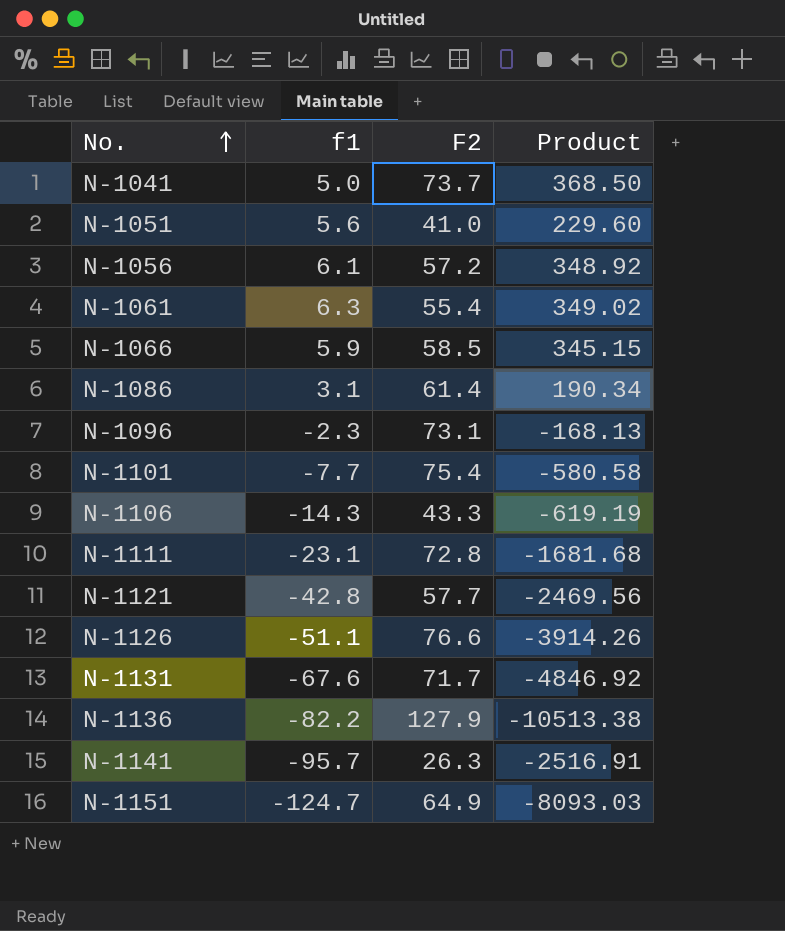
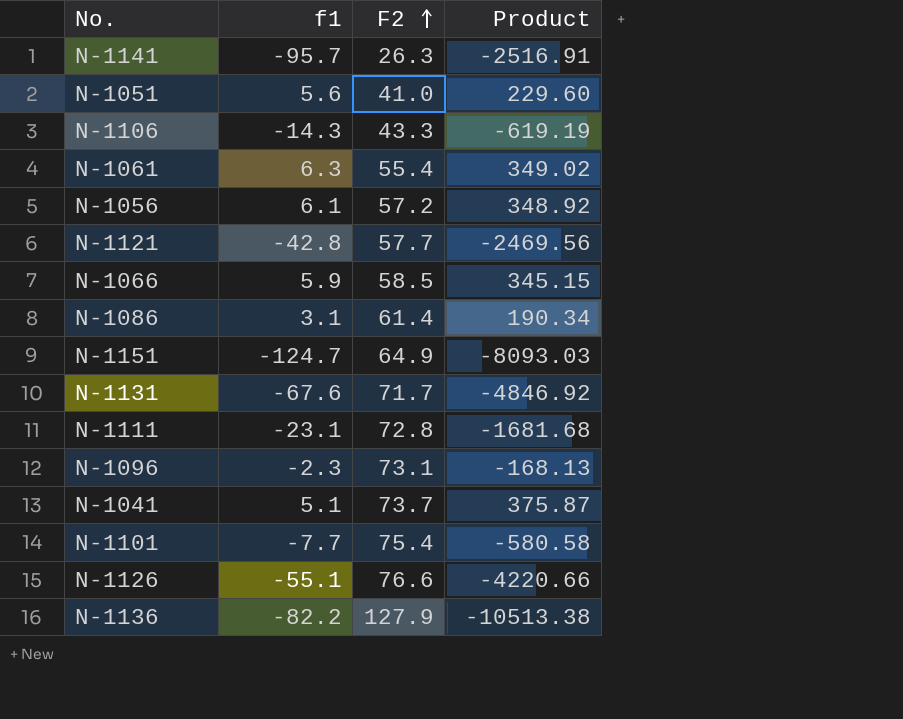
row order: No. ascending -> F2 ascending
N-1041 | f1: 5.0 -> 5.1
N-1041 | Product: 368.50 -> 375.87
N-1126 | f1: -51.1 -> -55.1
N-1126 | Product: -3914.26 -> -4220.66

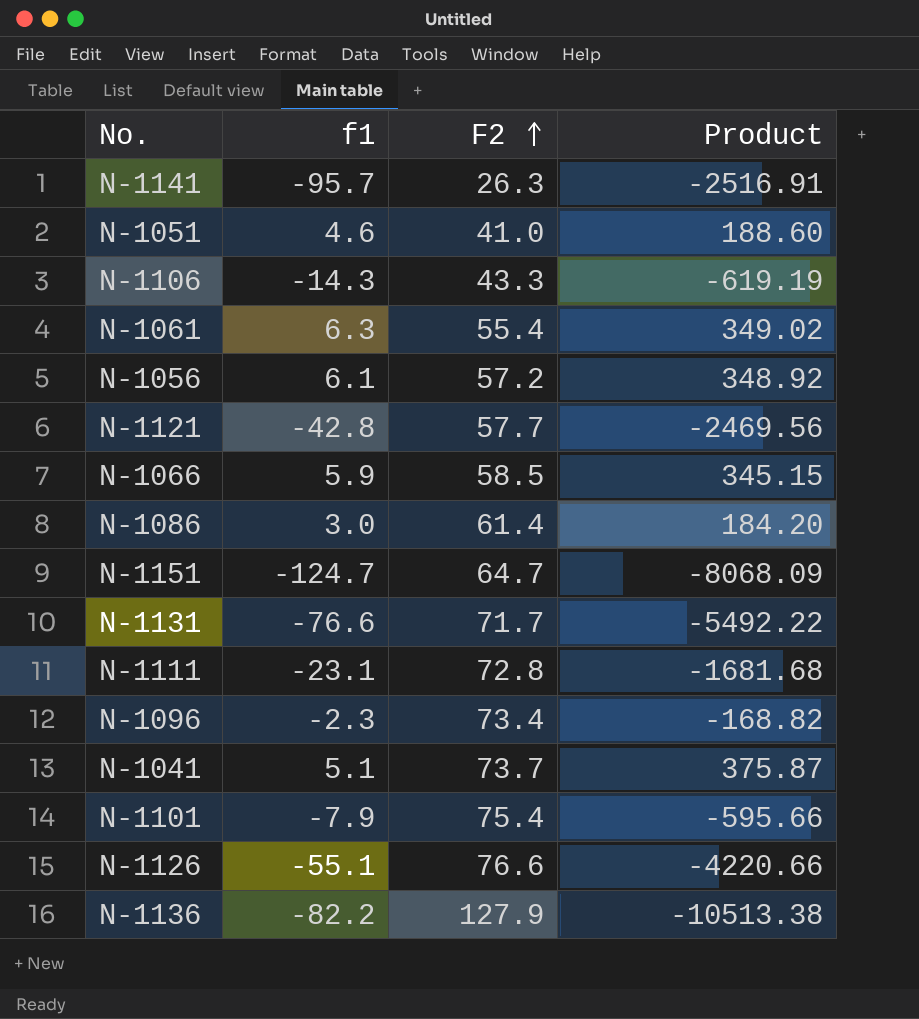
N-1051 | f1: 5.6 -> 4.6
N-1051 | Product: 229.60 -> 188.60
N-1086 | f1: 3.1 -> 3.0
N-1086 | Product: 190.34 -> 184.20
N-1151 | F2: 64.9 -> 64.7
N-1151 | Product: -8093.03 -> -8068.09
N-1131 | f1: -67.6 -> -76.6
N-1131 | Product: -4846.92 -> -5492.22
N-1096 | F2: 73.1 -> 73.4
N-1096 | Product: -168.13 -> -168.82
N-1101 | f1: -7.7 -> -7.9
N-1101 | Product: -580.58 -> -595.66

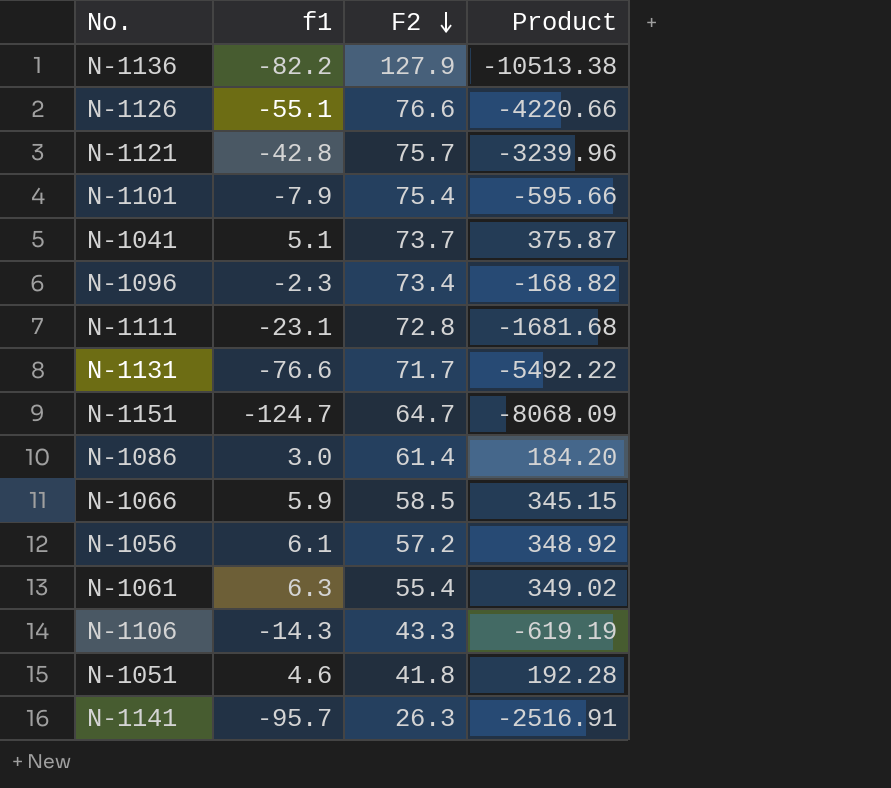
row order: F2 ascending -> F2 descending
N-1121 | F2: 57.7 -> 75.7
N-1121 | Product: -2469.56 -> -3239.96
N-1051 | F2: 41.0 -> 41.8
N-1051 | Product: 188.60 -> 192.28

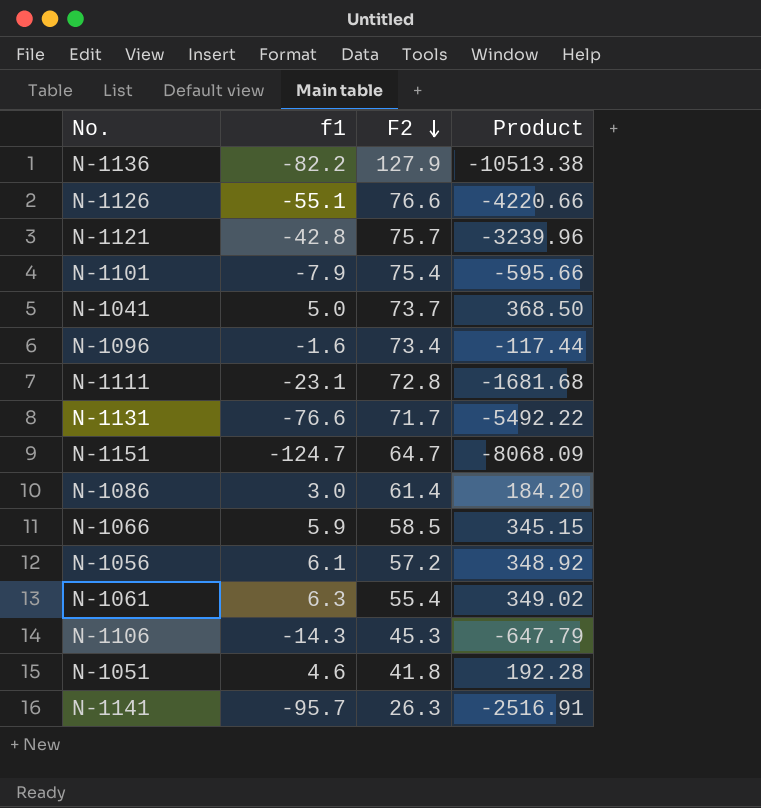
N-1041 | f1: 5.1 -> 5.0
N-1041 | Product: 375.87 -> 368.50
N-1096 | f1: -2.3 -> -1.6
N-1096 | Product: -168.82 -> -117.44
N-1106 | F2: 43.3 -> 45.3
N-1106 | Product: -619.19 -> -647.79

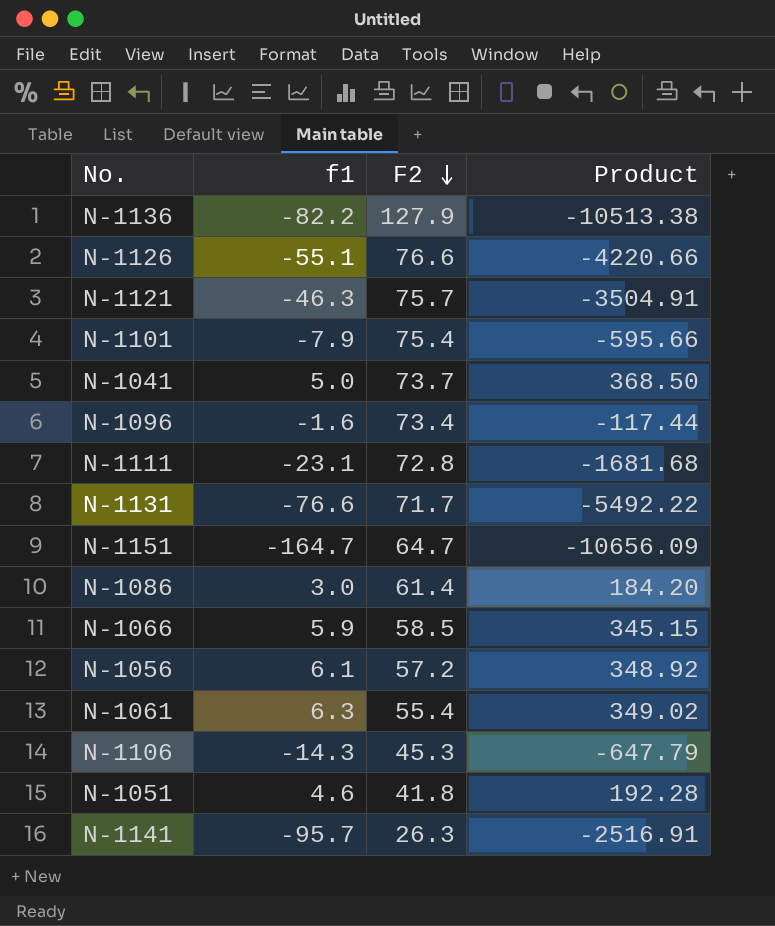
N-1121 | f1: -42.8 -> -46.3
N-1121 | Product: -3239.96 -> -3504.91
N-1151 | f1: -124.7 -> -164.7
N-1151 | Product: -8068.09 -> -10656.09

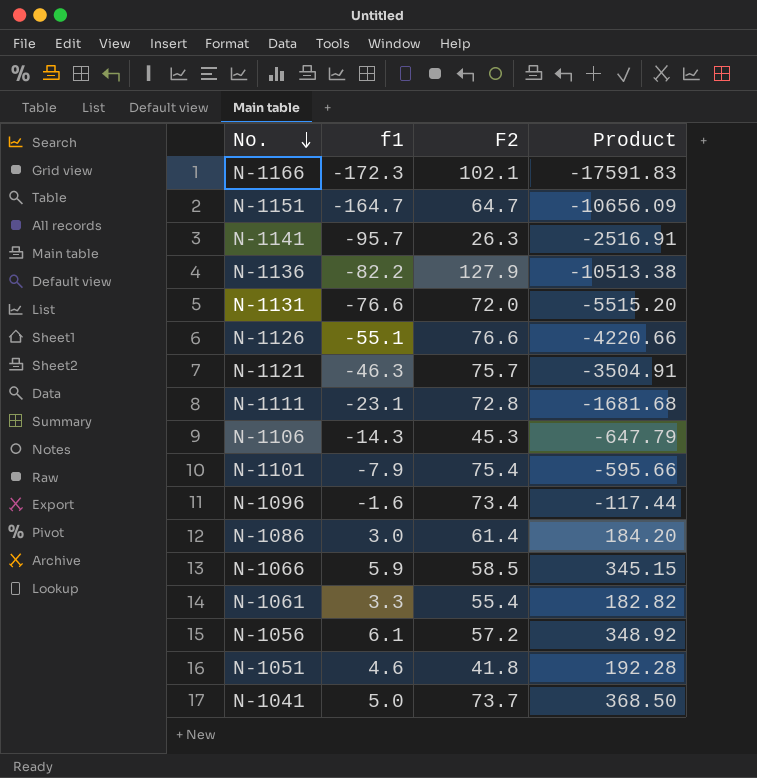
row order: F2 descending -> No. descending
row N-1166: none -> -172.3 | 102.1 | -17591.83
N-1131 | F2: 71.7 -> 72.0
N-1131 | Product: -5492.22 -> -5515.20
N-1061 | f1: 6.3 -> 3.3
N-1061 | Product: 349.02 -> 182.82

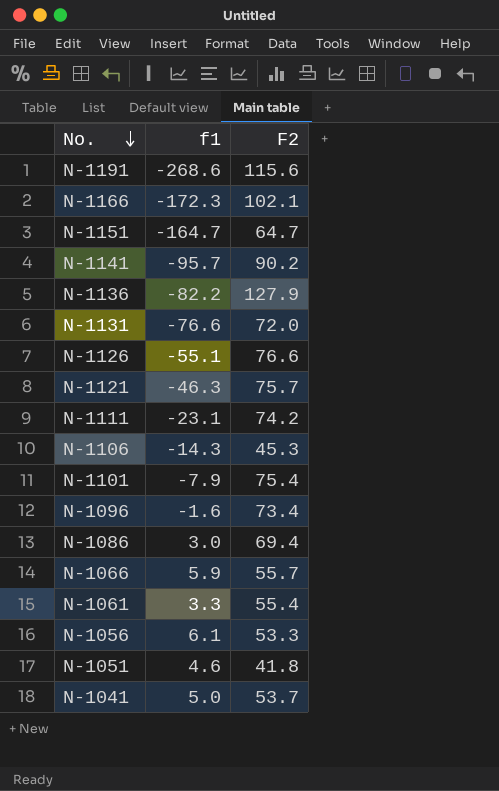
column Product | formula: [f1] * [F2] -> none
row N-1191: none -> -268.6 | 115.6
N-1141 | F2: 26.3 -> 90.2
N-1111 | F2: 72.8 -> 74.2
N-1086 | F2: 61.4 -> 69.4
N-1066 | F2: 58.5 -> 55.7
N-1056 | F2: 57.2 -> 53.3
N-1041 | F2: 73.7 -> 53.7

